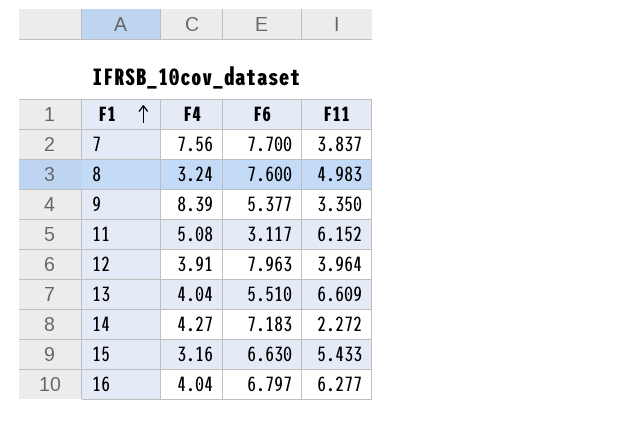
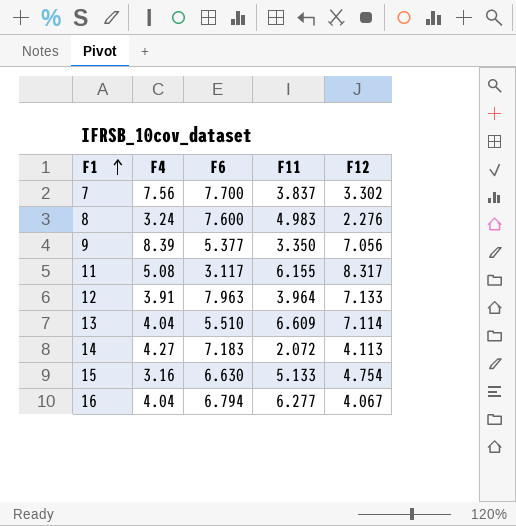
column F12 | position: none -> 5
11 | F11: 6.152 -> 6.155
14 | F11: 2.272 -> 2.072
15 | F11: 5.433 -> 5.133
16 | F6: 6.797 -> 6.794

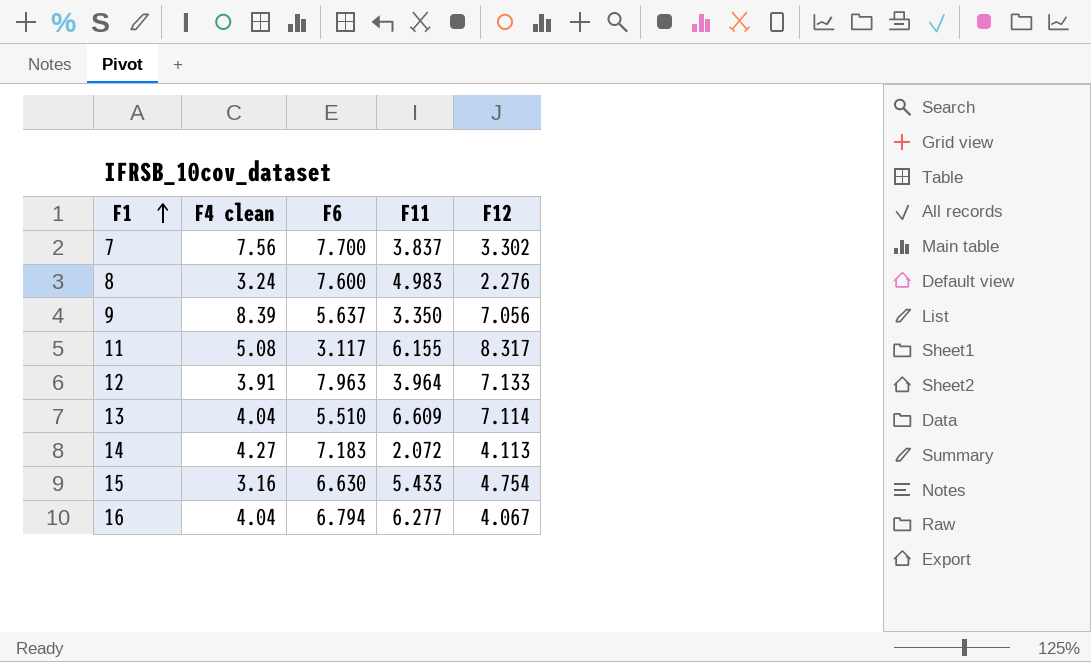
column name: F4 -> F4 clean
9 | F6: 5.377 -> 5.637
15 | F11: 5.133 -> 5.433

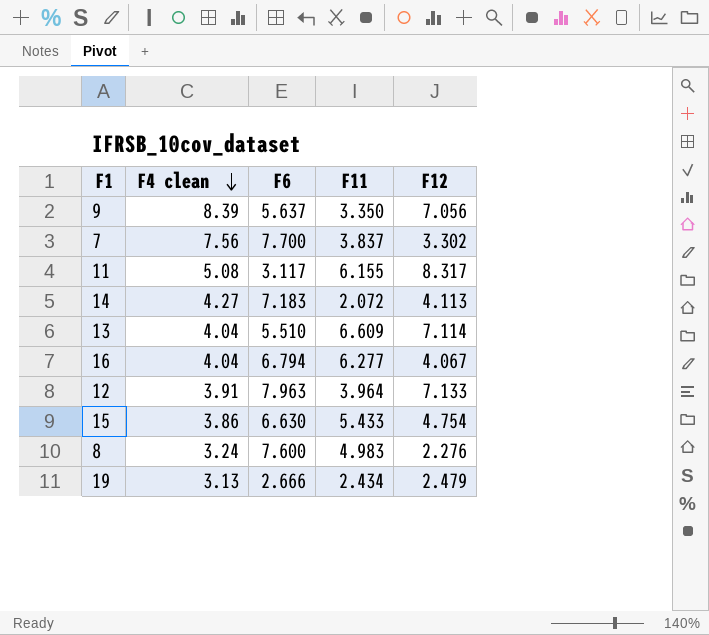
row order: F1 ascending -> F4 clean descending
15 | F4 clean: 3.16 -> 3.86
row 19: none -> 3.13 | 2.666 | 2.434 | 2.479

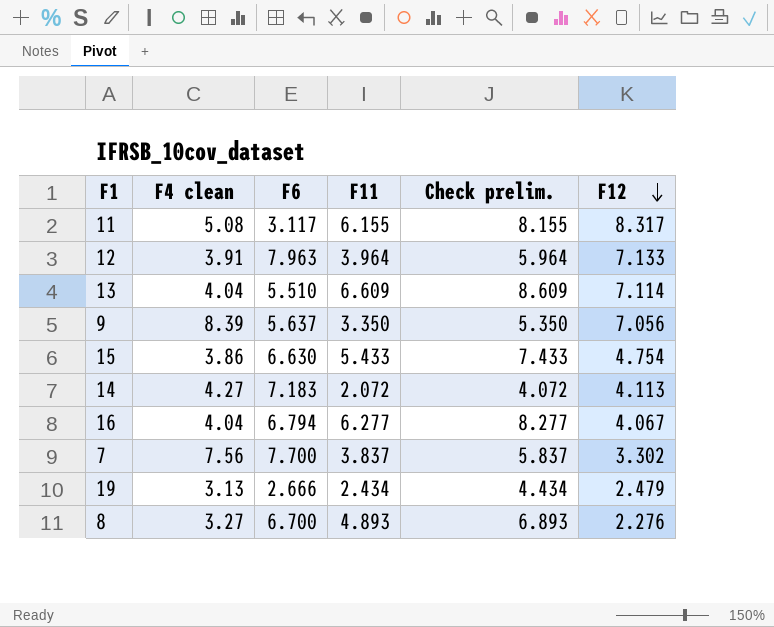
row order: F4 clean descending -> F12 descending
column Check prelim. | formula: none -> [F11] + 2
8 | F4 clean: 3.24 -> 3.27
8 | F6: 7.600 -> 6.700
8 | F11: 4.983 -> 4.893

